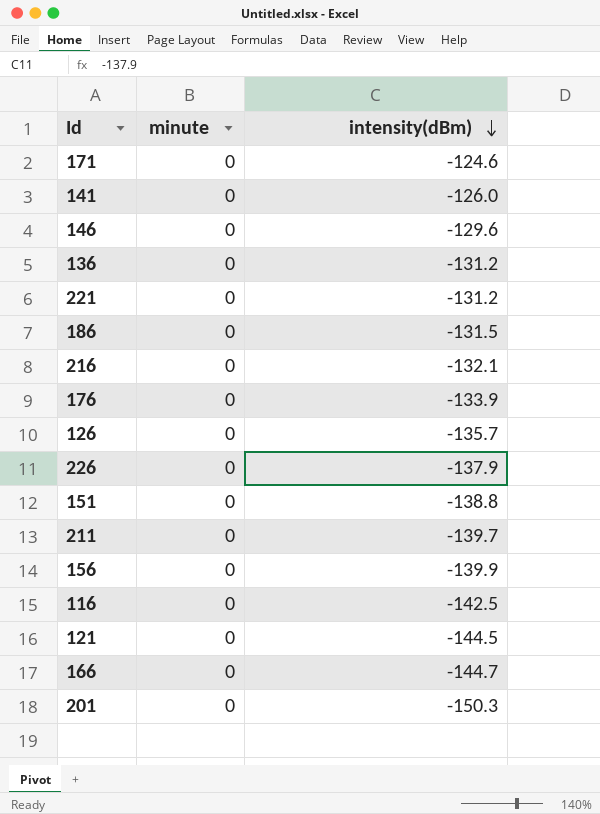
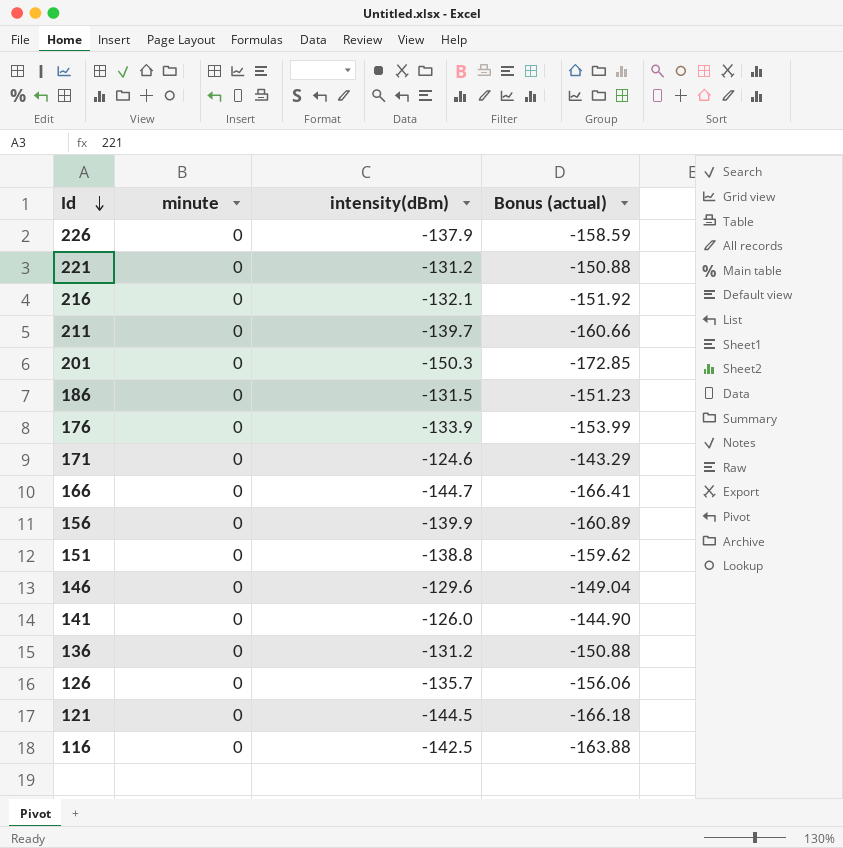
row order: intensity(dBm) descending -> Id descending
column Bonus (actual) | formula: none -> [intensity(dBm)] * 1.15

